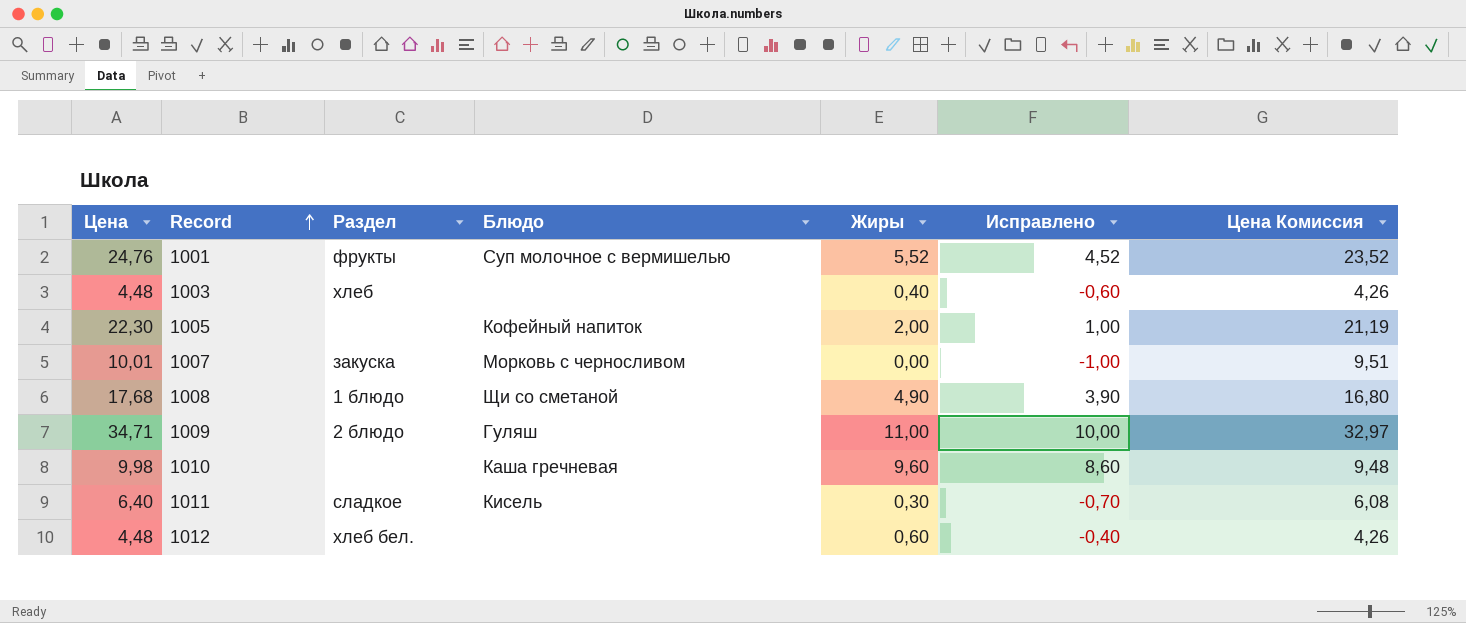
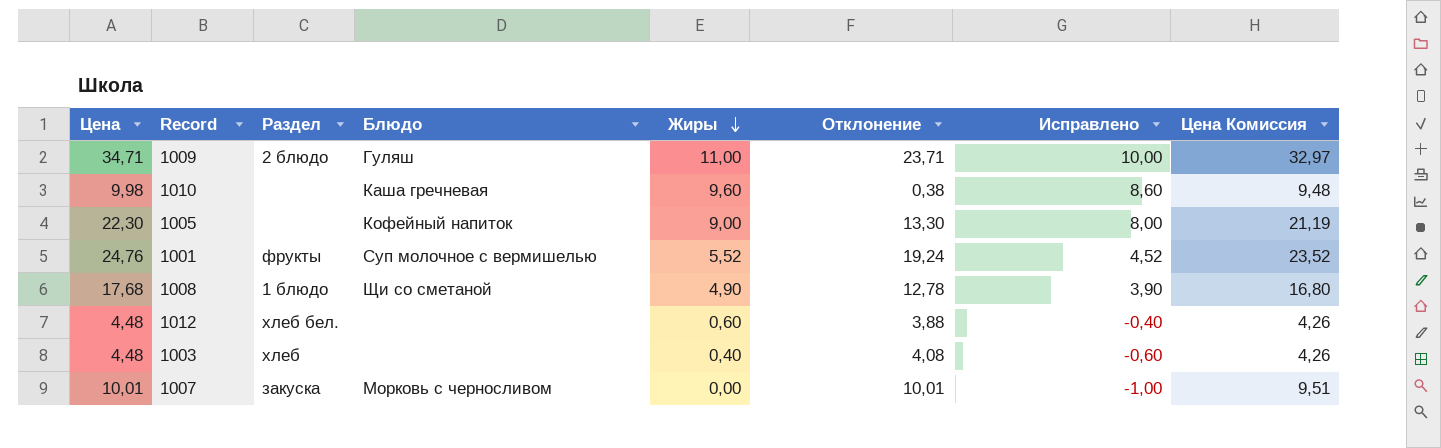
row order: Record ascending -> Жиры descending
column Отклонение | formula: none -> [Цена] - [Жиры]
row 1011: 6,40 | сладкое | Кисель | 0,30 | -0,70 | 6,08 -> none
1005 | Жиры: 2,00 -> 9,00
1005 | Исправлено: 1,00 -> 8,00

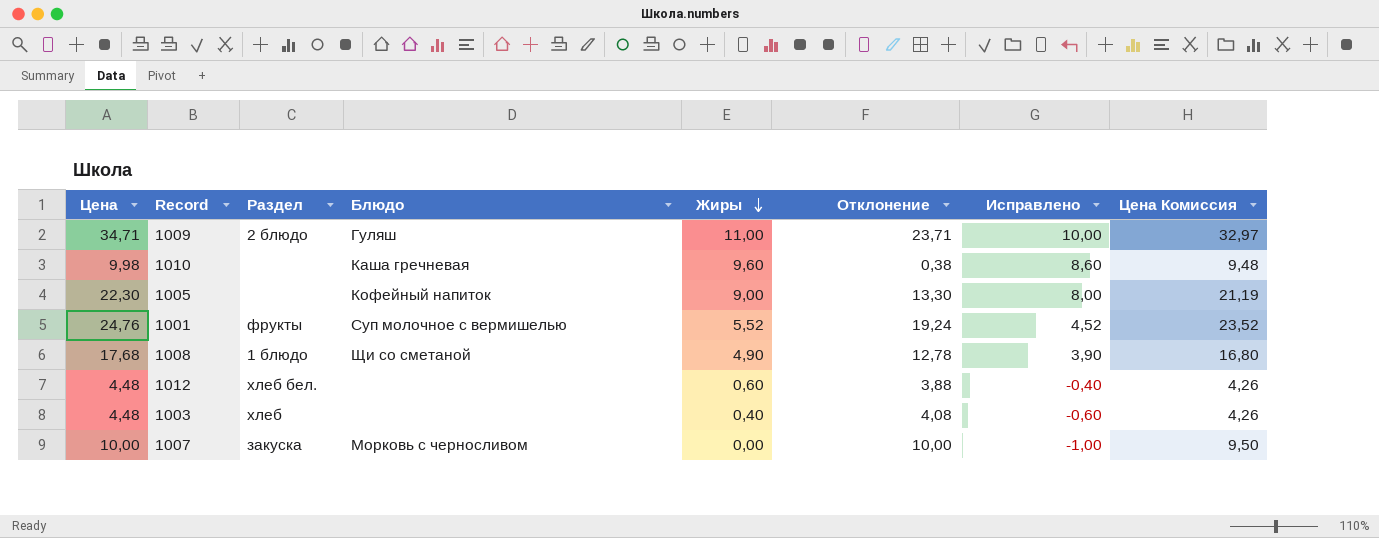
1007 | Цена: 10,01 -> 10,00
1007 | Отклонение: 10,01 -> 10,00
1007 | Цена Комиссия: 9,51 -> 9,50

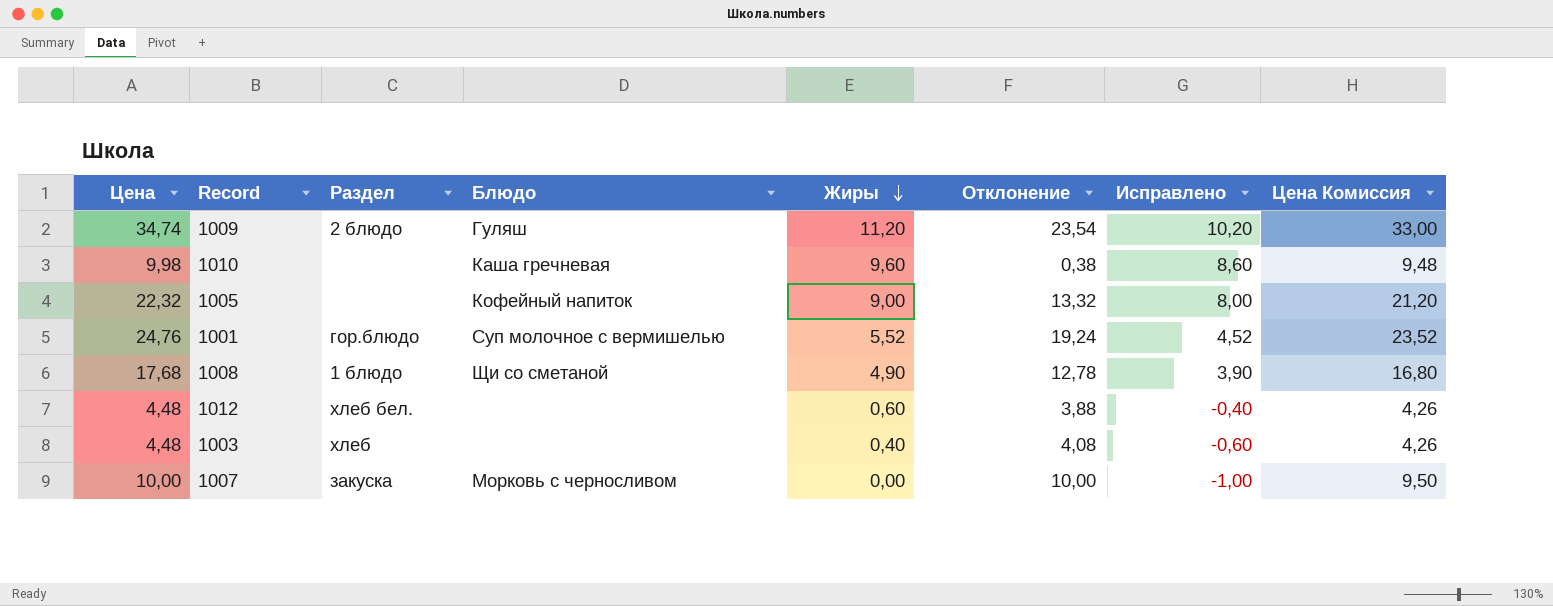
1009 | Цена: 34,71 -> 34,74
1009 | Жиры: 11,00 -> 11,20
1009 | Отклонение: 23,71 -> 23,54
1009 | Исправлено: 10,00 -> 10,20
1009 | Цена Комиссия: 32,97 -> 33,00
1005 | Цена: 22,30 -> 22,32
1005 | Отклонение: 13,30 -> 13,32
1005 | Цена Комиссия: 21,19 -> 21,20
1001 | Раздел: фрукты -> гор.блюдо

